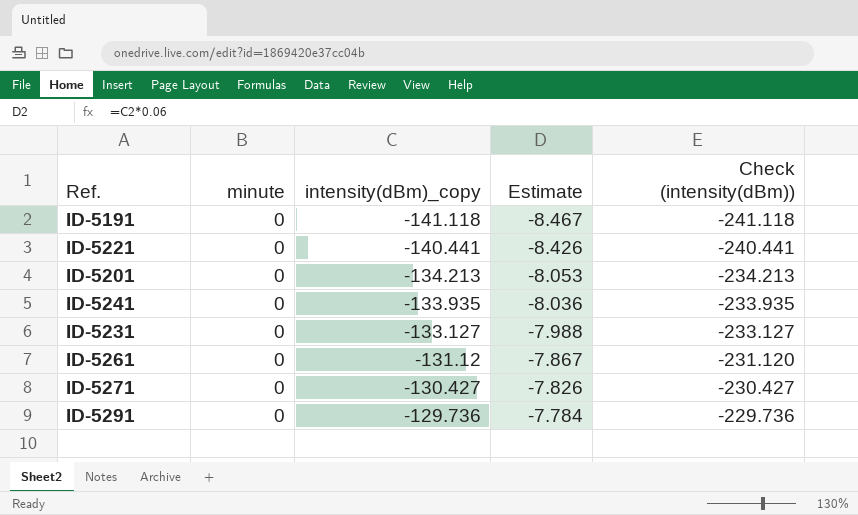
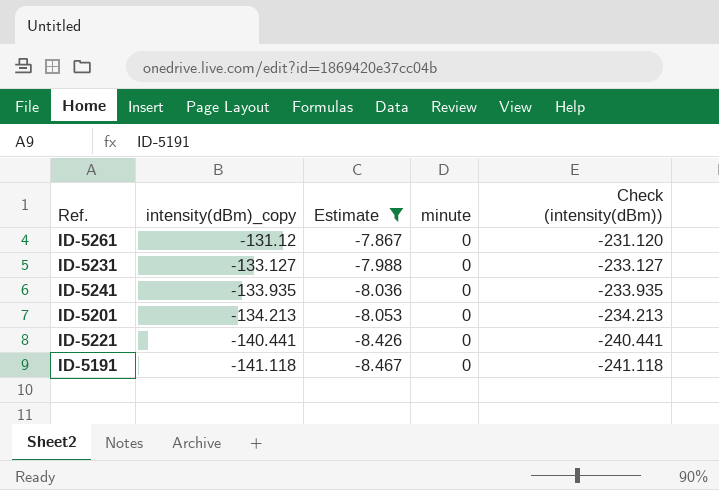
filter: none -> Estimate <= -7.867
row order: intensity(dBm)_copy ascending -> intensity(dBm)_copy descending
column minute | position: 2 -> 4

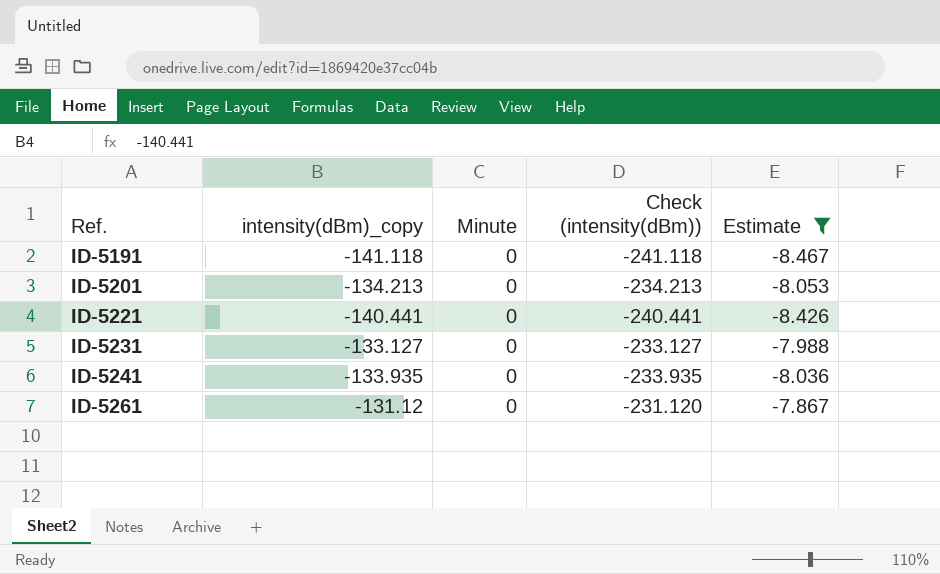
row order: intensity(dBm)_copy descending -> Ref. ascending
column name: minute -> Minute
column Estimate | position: 3 -> 5

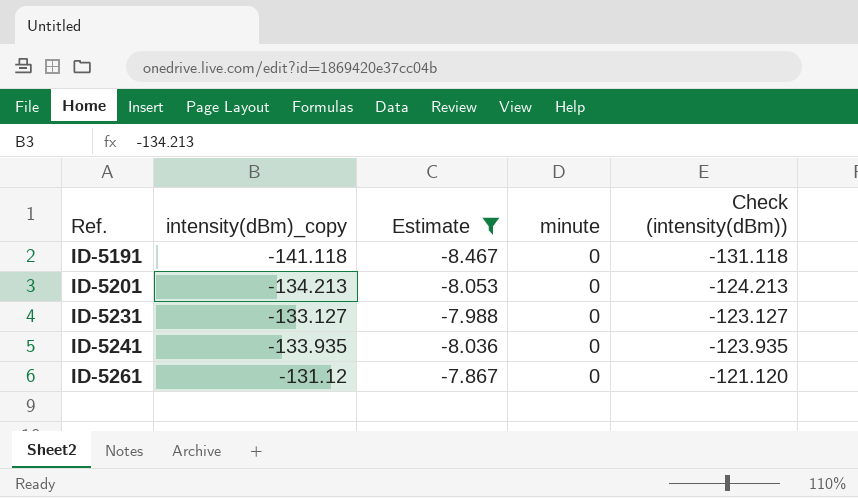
column Estimate | position: 5 -> 3
column name: Minute -> minute
column Check (intensity(dBm)) | formula: [intensity(dBm)_copy] - 100 -> [intensity(dBm)_copy] + 10
row ID-5221: -140.441 | 0 | -240.441 | -8.426 -> none

